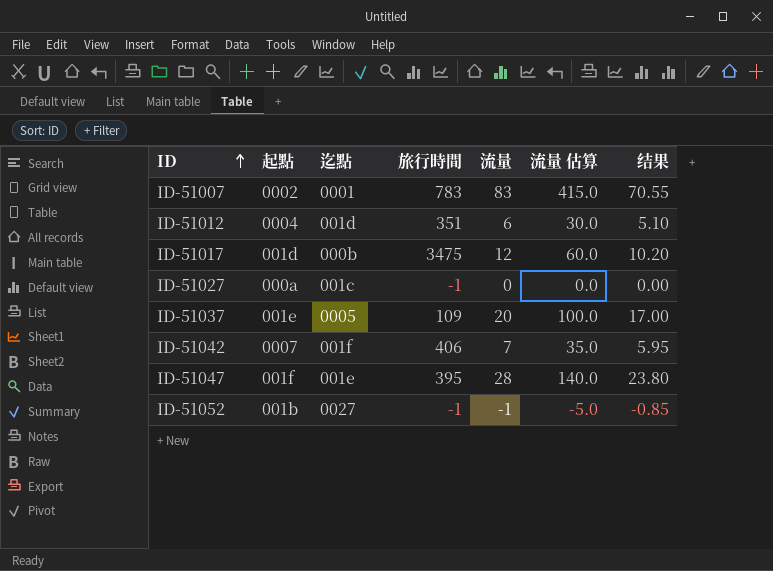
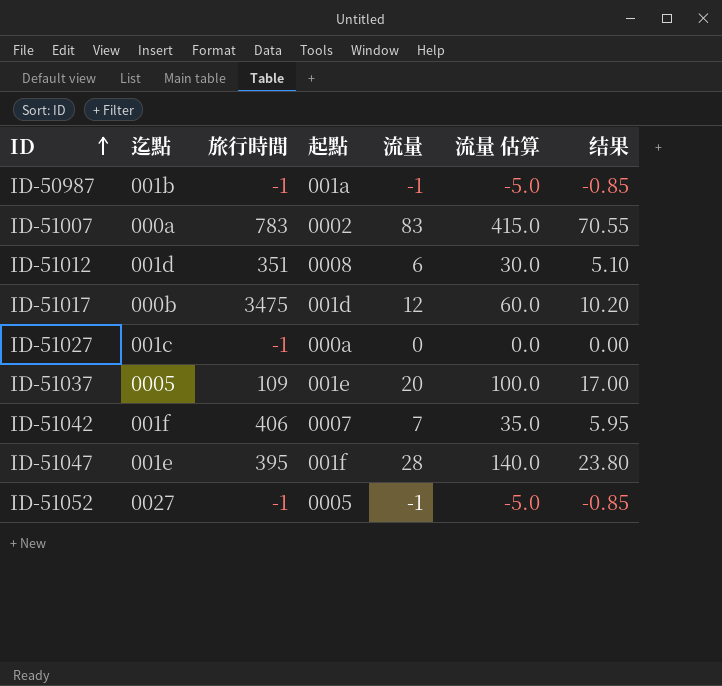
column 起點 | position: 2 -> 4
row ID-50987: none -> 001b | -1 | 001a | -1 | -5.0 | -0.85
ID-51007 | 迄點: 0001 -> 000a
ID-51012 | 起點: 0004 -> 0008
ID-51052 | 起點: 001b -> 0005

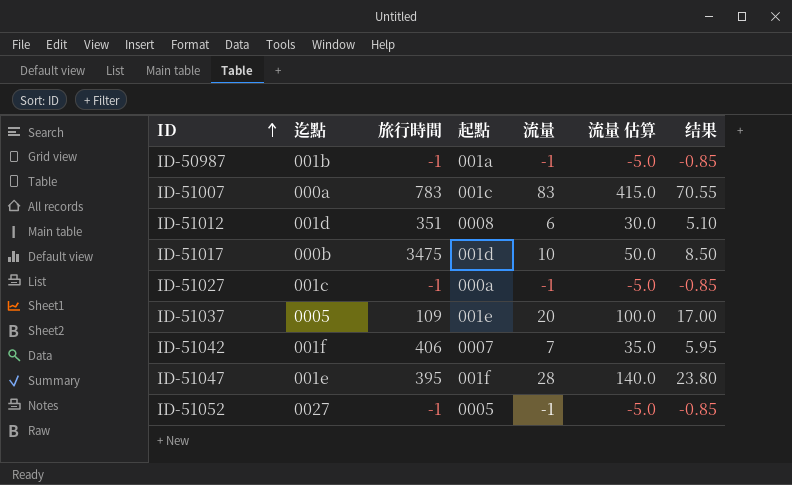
ID-51007 | 起點: 0002 -> 001c
ID-51017 | 流量: 12 -> 10
ID-51017 | 流量 估算: 60.0 -> 50.0
ID-51017 | 结果: 10.20 -> 8.50
ID-51027 | 流量: 0 -> -1
ID-51027 | 流量 估算: 0.0 -> -5.0
ID-51027 | 结果: 0.00 -> -0.85

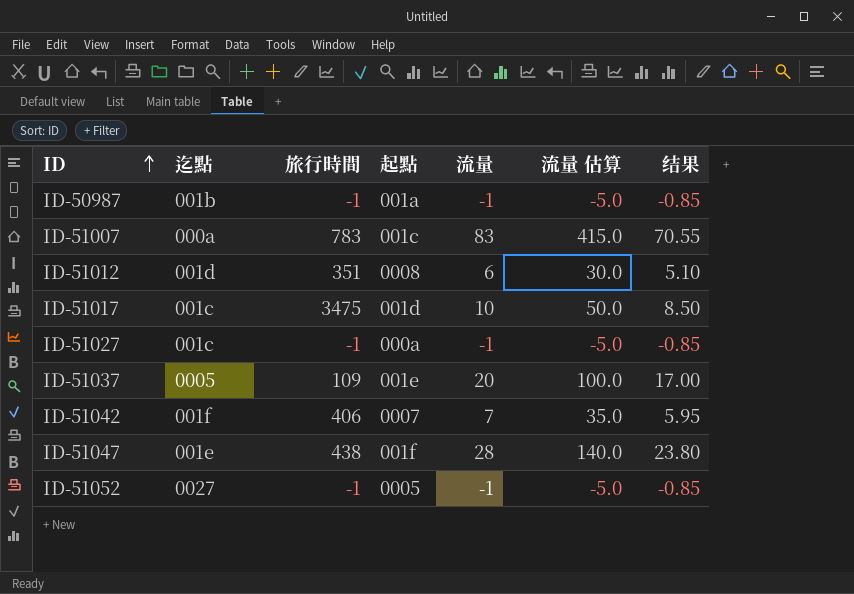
ID-51017 | 迄點: 000b -> 001c
ID-51047 | 旅行時間: 395 -> 438

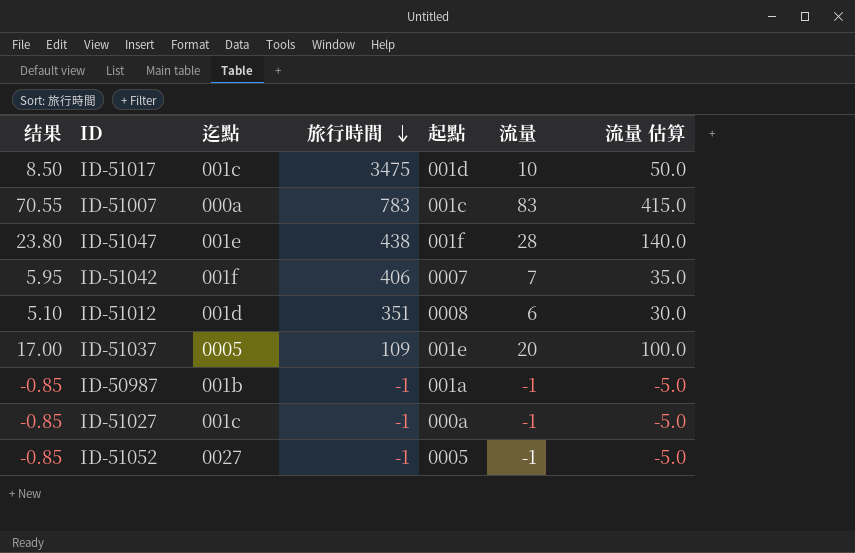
row order: ID ascending -> 旅行時間 descending
column 结果 | position: 7 -> 1

